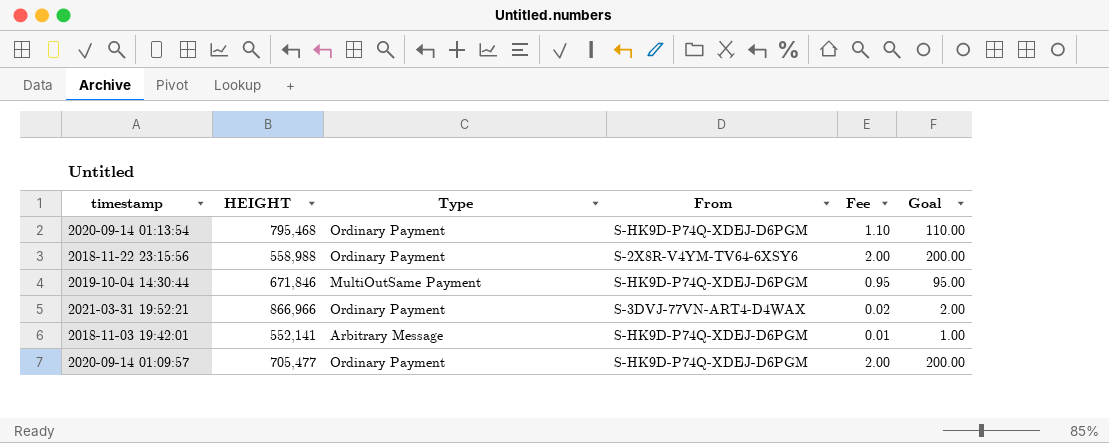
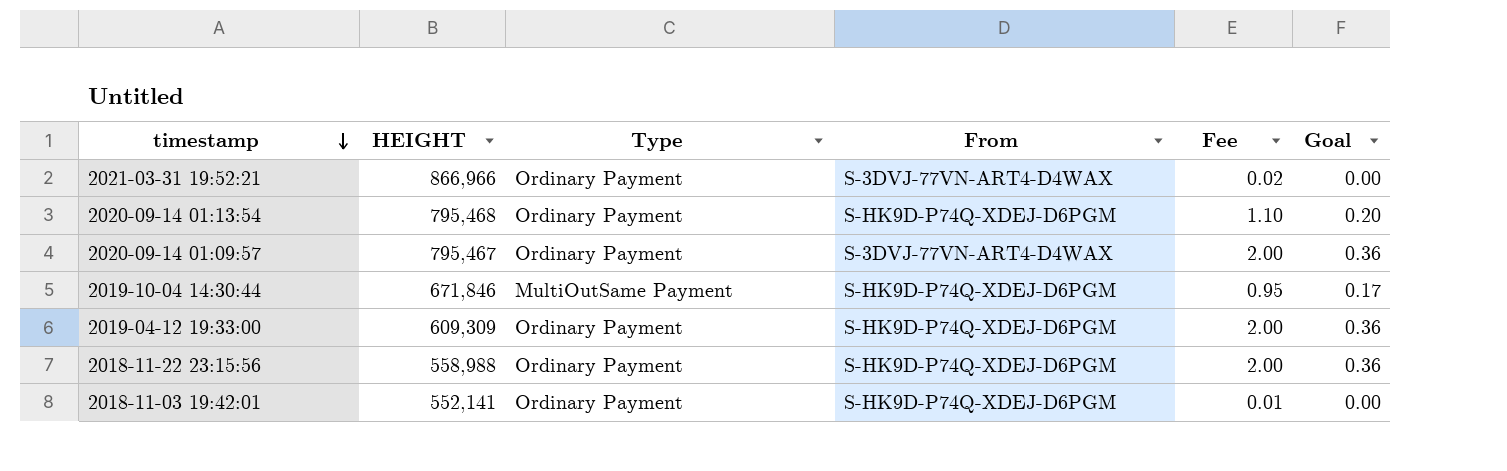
row order: none -> timestamp descending
column Goal | formula: [Fee] * 100 -> [Fee] * 0.18
2020-09-14 01:09:57 | HEIGHT: 705,477 -> 795,467
2020-09-14 01:09:57 | From: S-HK9D-P74Q-XDEJ-D6PGM -> S-3DVJ-77VN-ART4-D4WAX
row 2019-04-12 19:33:00: none -> 609,309 | Ordinary Payment | S-HK9D-P74Q-XDEJ-D6PGM | 2.00 | 0.36
2018-11-22 23:15:56 | From: S-2X8R-V4YM-TV64-6XSY6 -> S-HK9D-P74Q-XDEJ-D6PGM
2018-11-03 19:42:01 | Type: Arbitrary Message -> Ordinary Payment

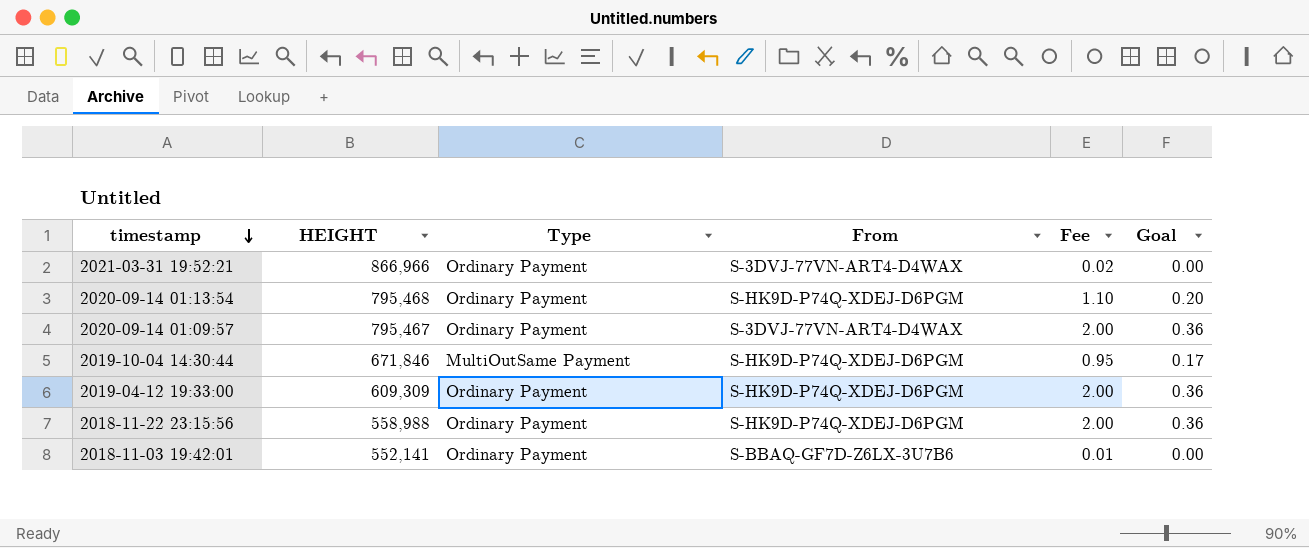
2018-11-03 19:42:01 | From: S-HK9D-P74Q-XDEJ-D6PGM -> S-BBAQ-GF7D-Z6LX-3U7B6

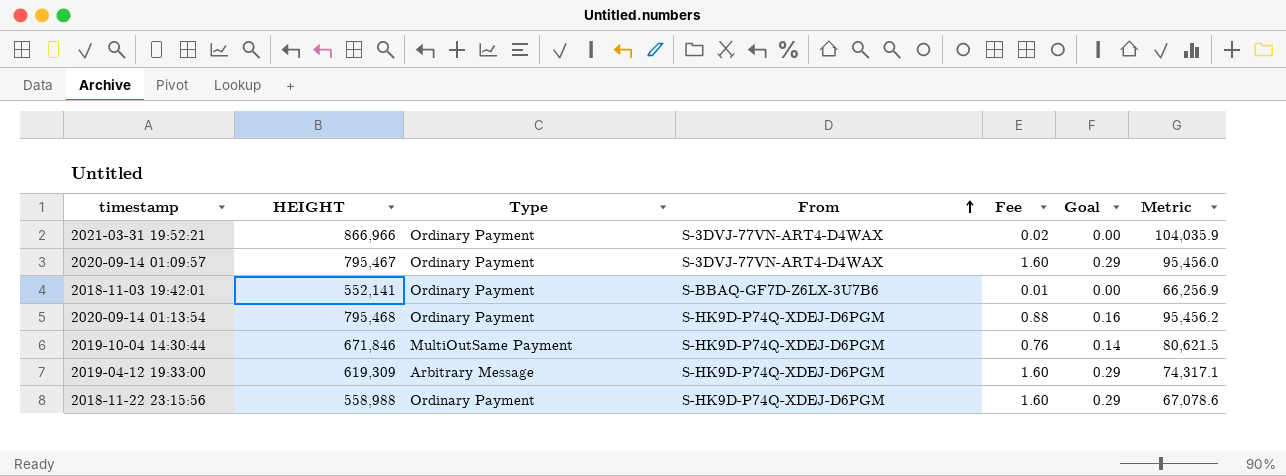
row order: timestamp descending -> From ascending
column Metric | formula: none -> [HEIGHT] * 0.12
2020-09-14 01:09:57 | Fee: 2.00 -> 1.60
2020-09-14 01:09:57 | Goal: 0.36 -> 0.29
2020-09-14 01:13:54 | Fee: 1.10 -> 0.88
2020-09-14 01:13:54 | Goal: 0.20 -> 0.16
2019-10-04 14:30:44 | Fee: 0.95 -> 0.76
2019-10-04 14:30:44 | Goal: 0.17 -> 0.14
2019-04-12 19:33:00 | HEIGHT: 609,309 -> 619,309
2019-04-12 19:33:00 | Type: Ordinary Payment -> Arbitrary Message
2019-04-12 19:33:00 | Fee: 2.00 -> 1.60
2019-04-12 19:33:00 | Goal: 0.36 -> 0.29
2018-11-22 23:15:56 | Fee: 2.00 -> 1.60
2018-11-22 23:15:56 | Goal: 0.36 -> 0.29

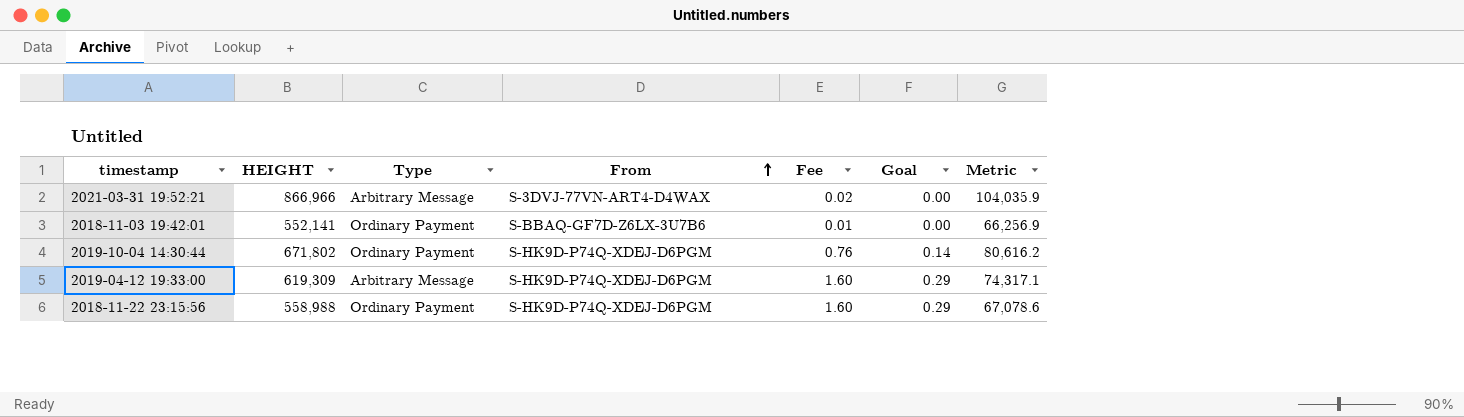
row 2020-09-14 01:09:57: 795,467 | Ordinary Payment | S-3DVJ-77VN-ART4-D4WAX | 1.60 | 0.29 | 95,456.0 -> none
row 2020-09-14 01:13:54: 795,468 | Ordinary Payment | S-HK9D-P74Q-XDEJ-D6PGM | 0.88 | 0.16 | 95,456.2 -> none
2021-03-31 19:52:21 | Type: Ordinary Payment -> Arbitrary Message
2019-10-04 14:30:44 | HEIGHT: 671,846 -> 671,802
2019-10-04 14:30:44 | Type: MultiOutSame Payment -> Ordinary Payment
2019-10-04 14:30:44 | Metric: 80,621.5 -> 80,616.2

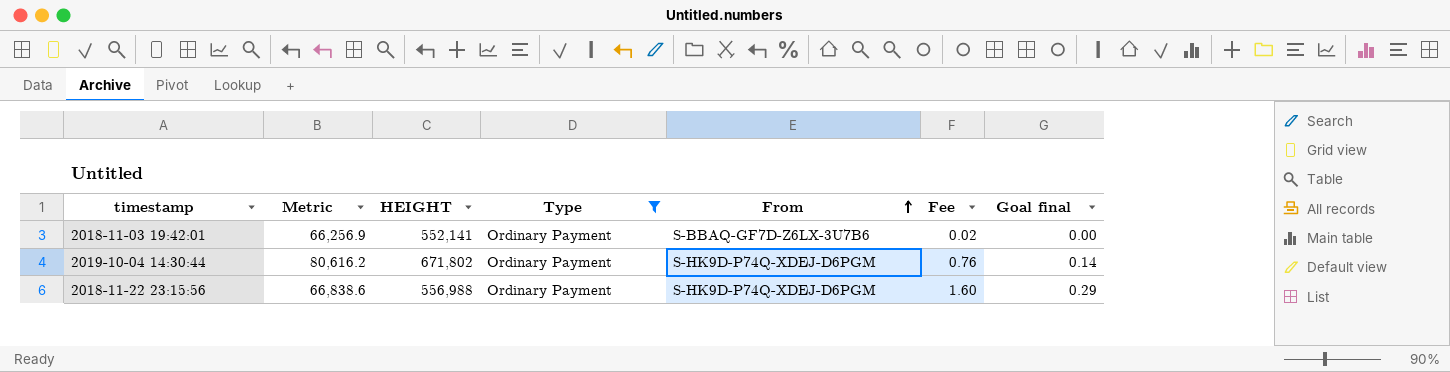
filter: none -> Type = Ordinary Payment
column Metric | position: 7 -> 2
column name: Goal -> Goal final
2018-11-03 19:42:01 | Fee: 0.01 -> 0.02
2018-11-22 23:15:56 | Metric: 67,078.6 -> 66,838.6
2018-11-22 23:15:56 | HEIGHT: 558,988 -> 556,988

